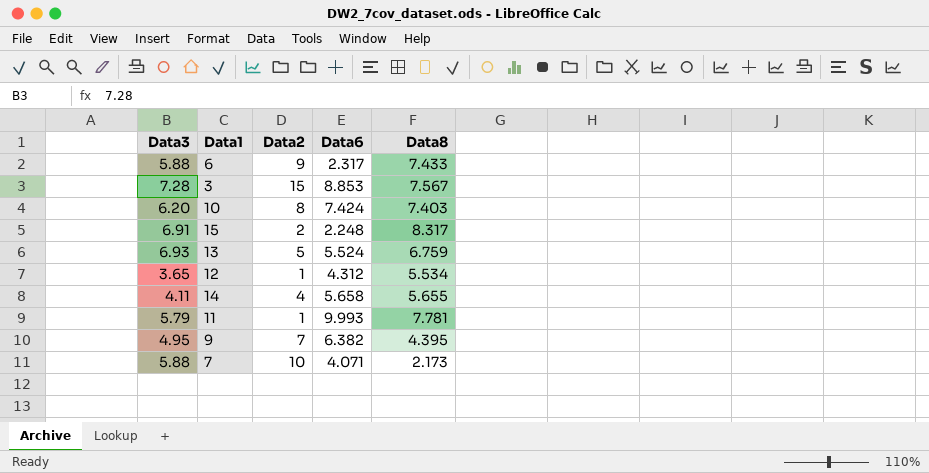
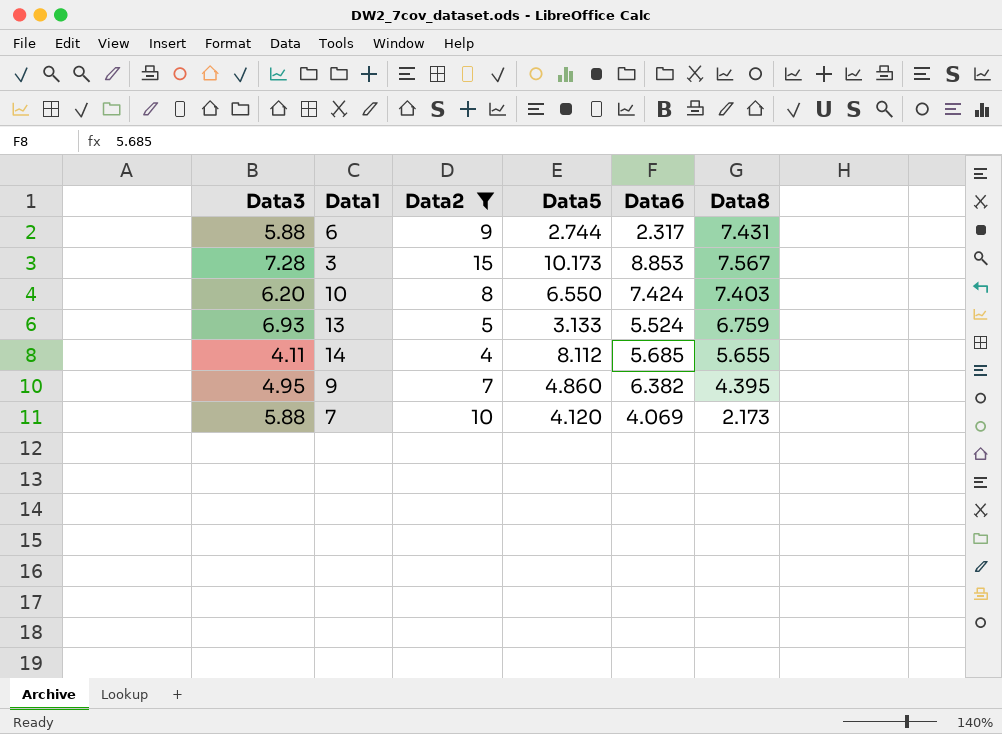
filter: none -> Data2 >= 4
column Data5 | position: none -> 4
6 | Data8: 7.433 -> 7.431
14 | Data6: 5.658 -> 5.685
7 | Data6: 4.071 -> 4.069

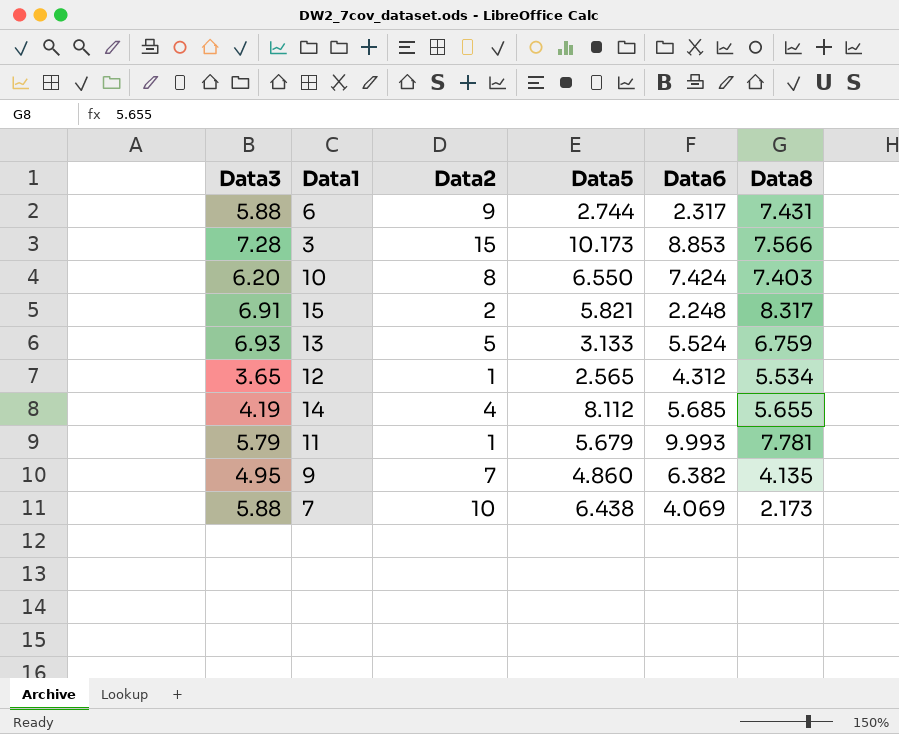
filter: Data2 >= 4 -> none
3 | Data8: 7.567 -> 7.566
14 | Data3: 4.11 -> 4.19
9 | Data8: 4.395 -> 4.135
7 | Data5: 4.120 -> 6.438

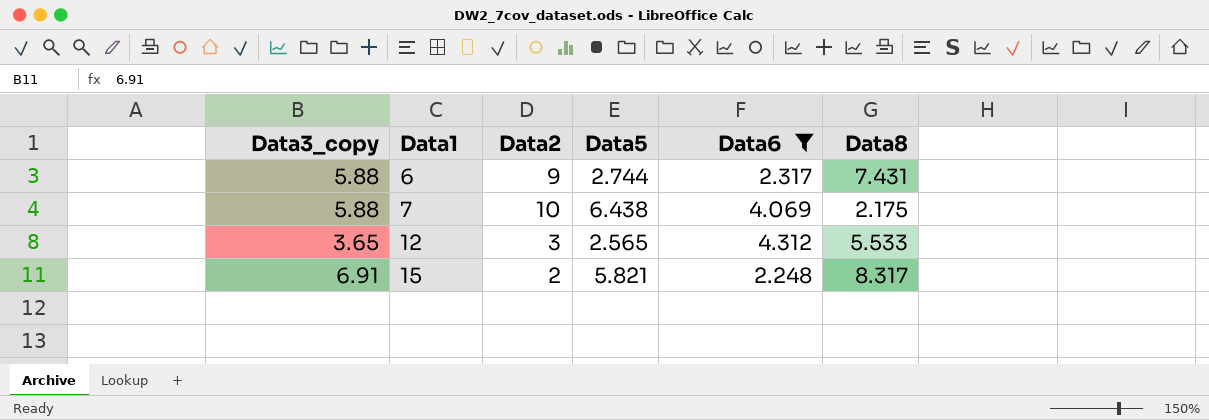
filter: none -> Data6 <= 4.312
row order: none -> Data1 ascending
column name: Data3 -> Data3_copy
7 | Data8: 2.173 -> 2.175
12 | Data2: 1 -> 3
12 | Data8: 5.534 -> 5.533

